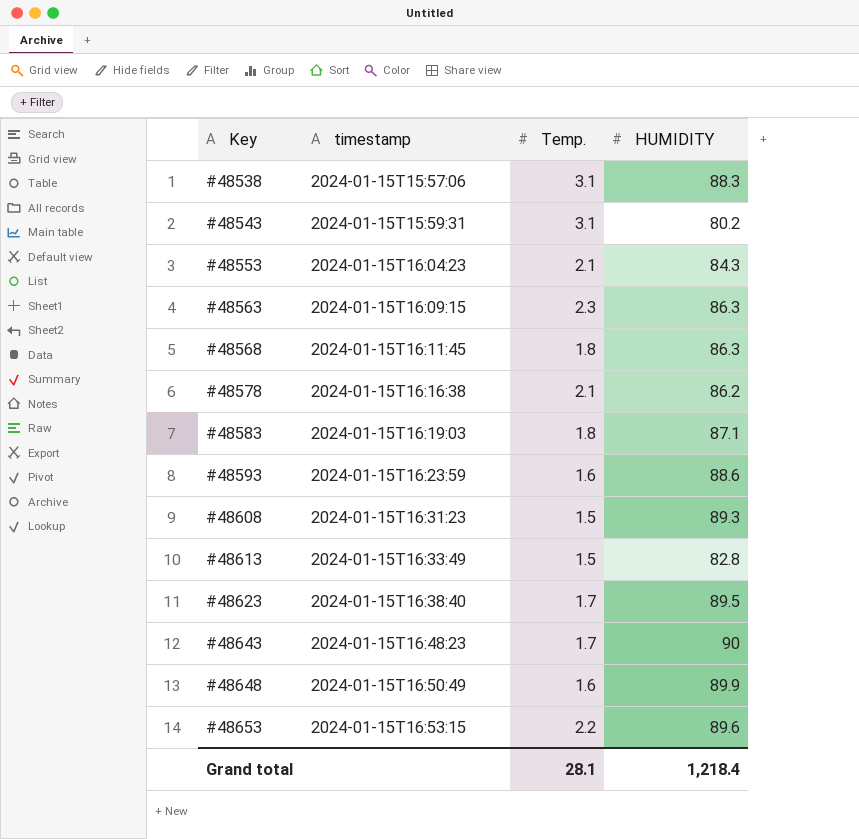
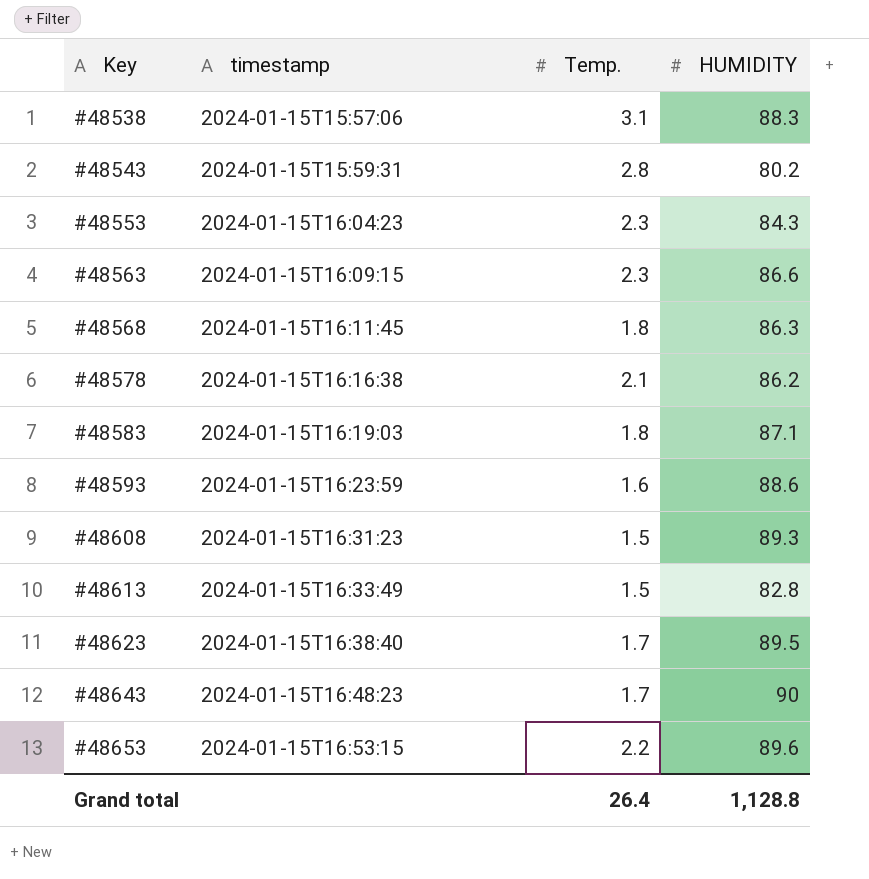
row #48648: 2024-01-15T16:50:49 | 1.6 | 89.9 -> none
#48543 | Temp.: 3.1 -> 2.8
#48553 | Temp.: 2.1 -> 2.3
#48563 | HUMIDITY: 86.3 -> 86.6
Grand total | Temp.: 28.1 -> 26.4
Grand total | HUMIDITY: 1,218.4 -> 1,128.8

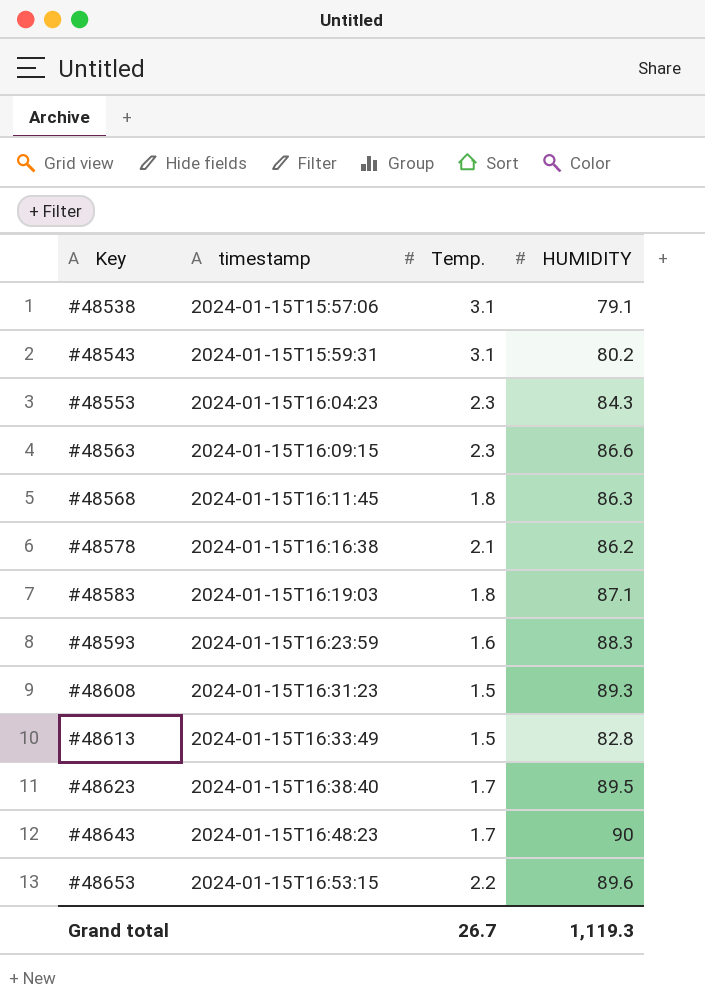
#48538 | HUMIDITY: 88.3 -> 79.1
#48543 | Temp.: 2.8 -> 3.1
#48593 | HUMIDITY: 88.6 -> 88.3
Grand total | Temp.: 26.4 -> 26.7
Grand total | HUMIDITY: 1,128.8 -> 1,119.3

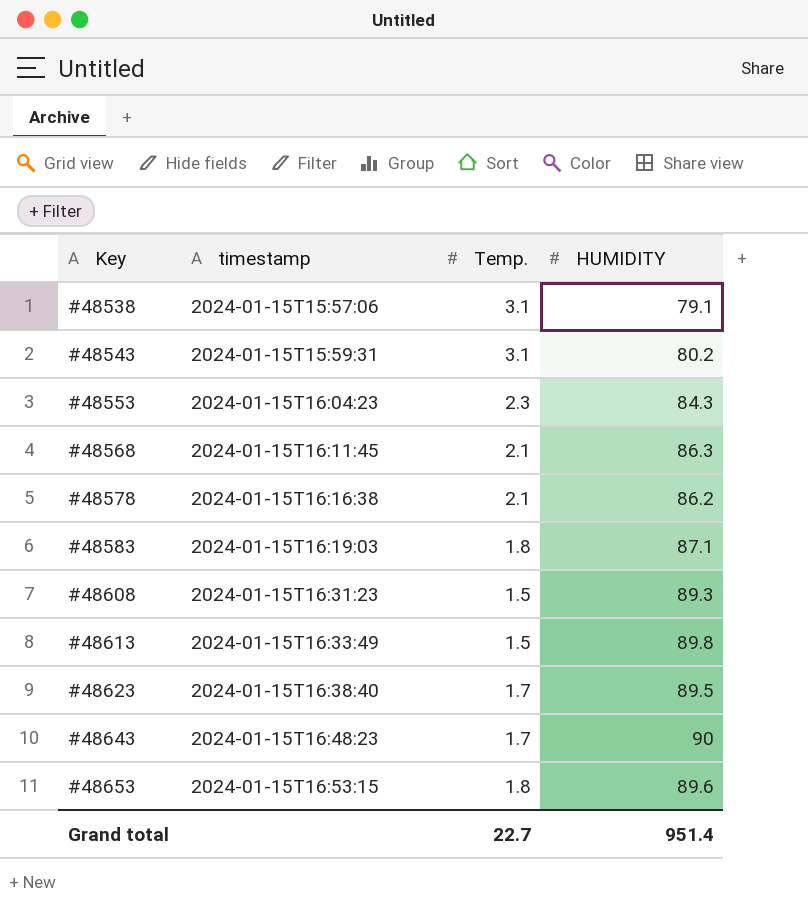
row #48563: 2024-01-15T16:09:15 | 2.3 | 86.6 -> none
row #48593: 2024-01-15T16:23:59 | 1.6 | 88.3 -> none
#48568 | Temp.: 1.8 -> 2.1
#48613 | HUMIDITY: 82.8 -> 89.8
#48653 | Temp.: 2.2 -> 1.8
Grand total | Temp.: 26.7 -> 22.7
Grand total | HUMIDITY: 1,119.3 -> 951.4

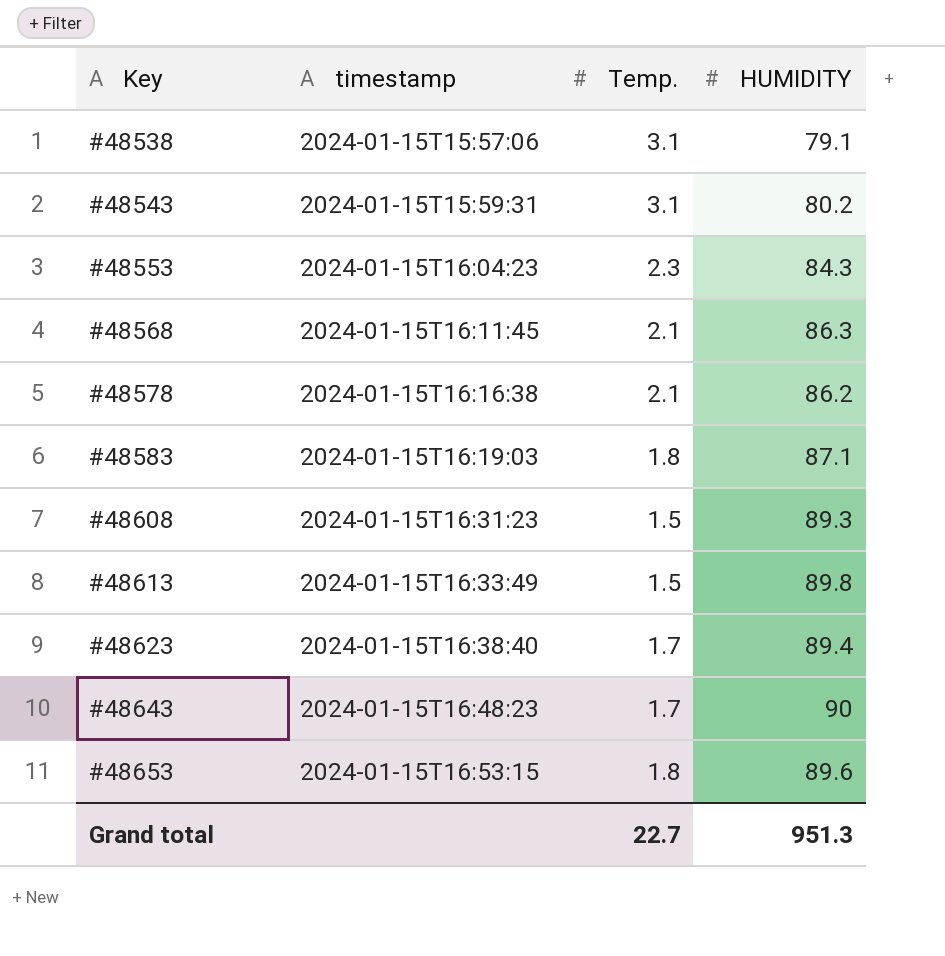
#48623 | HUMIDITY: 89.5 -> 89.4
Grand total | HUMIDITY: 951.4 -> 951.3

